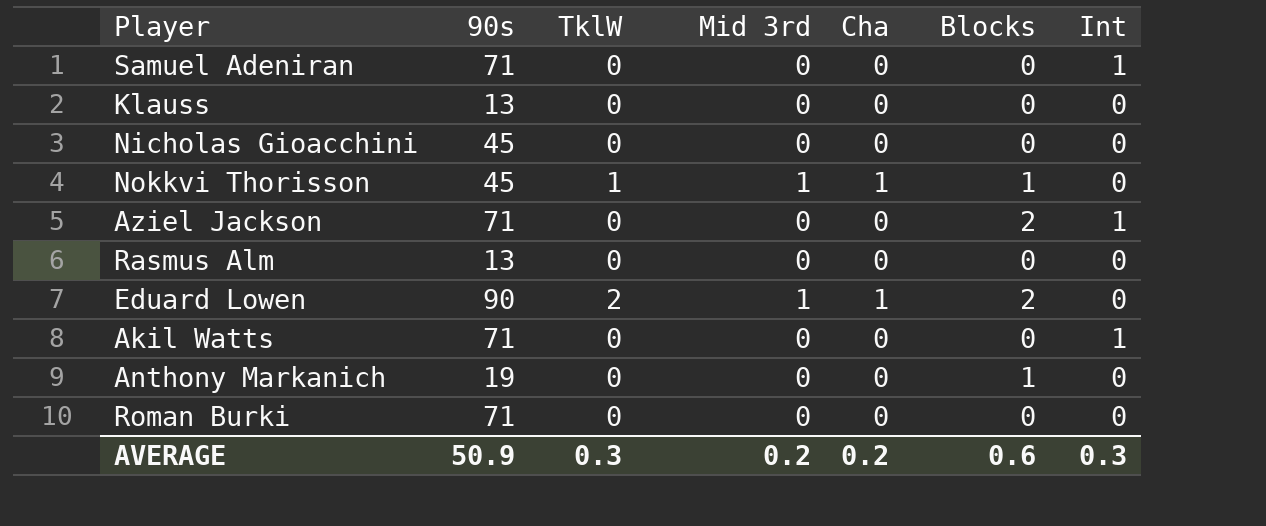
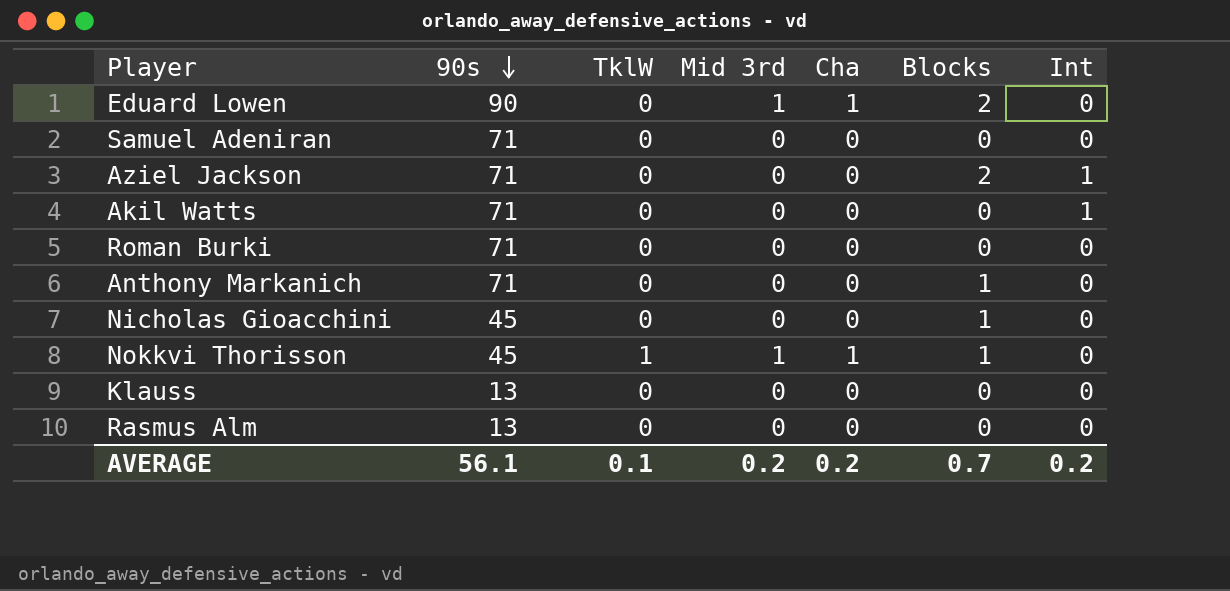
row order: none -> 90s descending
Eduard Lowen | TklW: 2 -> 0
Samuel Adeniran | Int: 1 -> 0
Anthony Markanich | 90s: 19 -> 71
Nicholas Gioacchini | Blocks: 0 -> 1
AVERAGE | 90s: 50.9 -> 56.1
AVERAGE | TklW: 0.3 -> 0.1
AVERAGE | Blocks: 0.6 -> 0.7
AVERAGE | Int: 0.3 -> 0.2

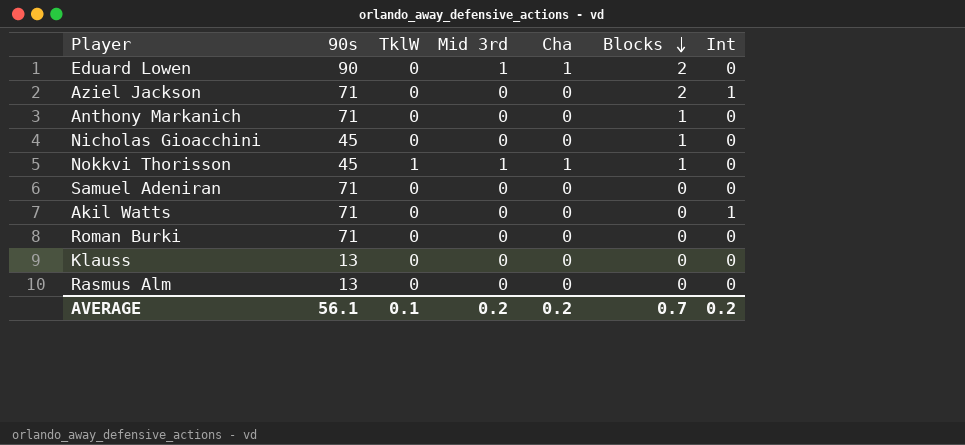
row order: 90s descending -> Blocks descending

